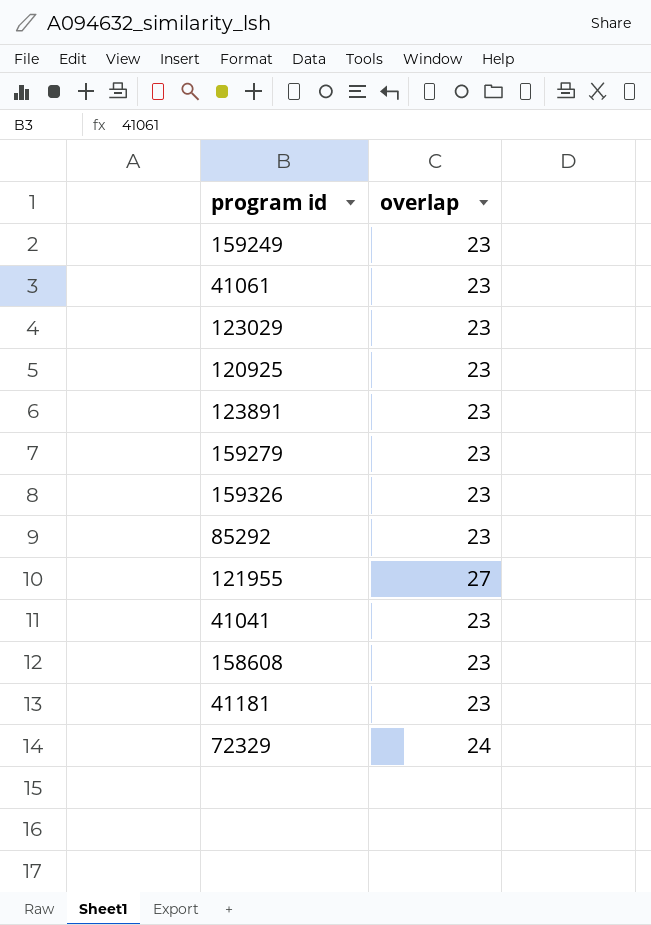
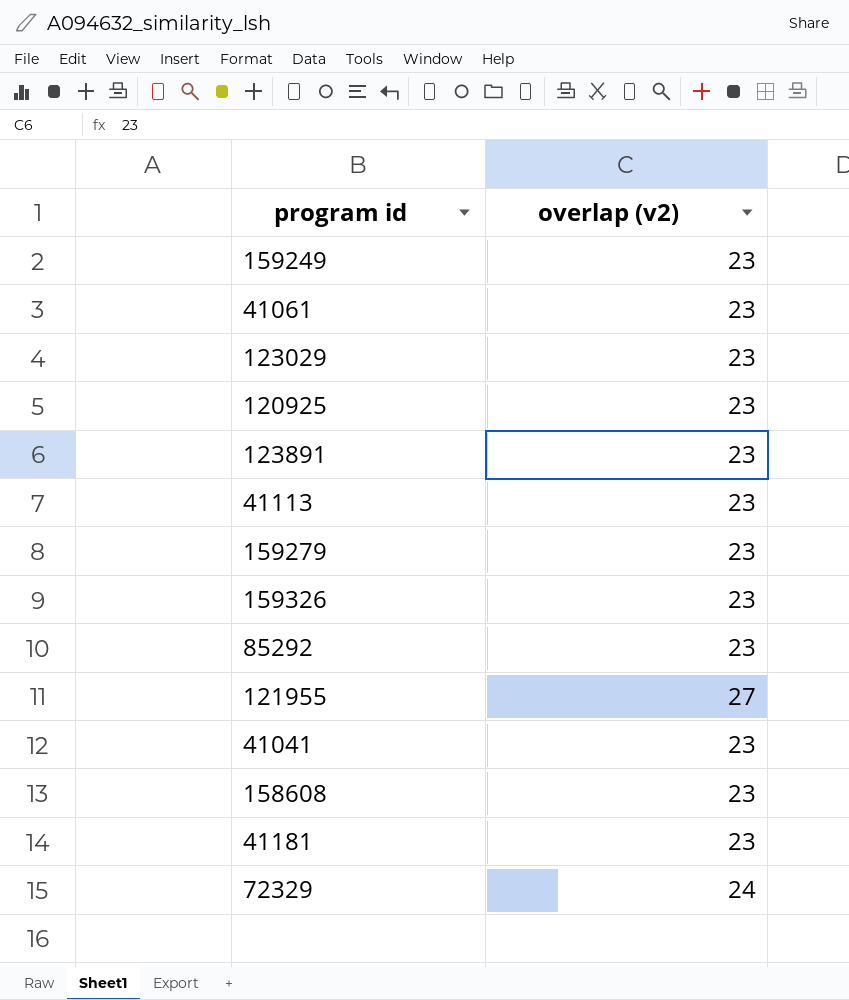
column name: overlap -> overlap (v2)
row 41113: none -> 23

